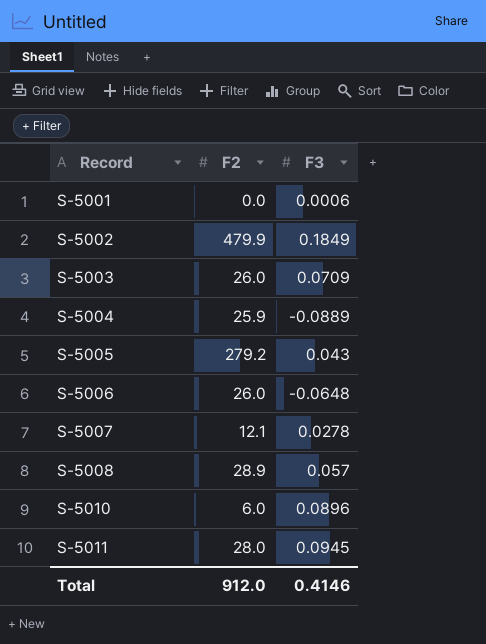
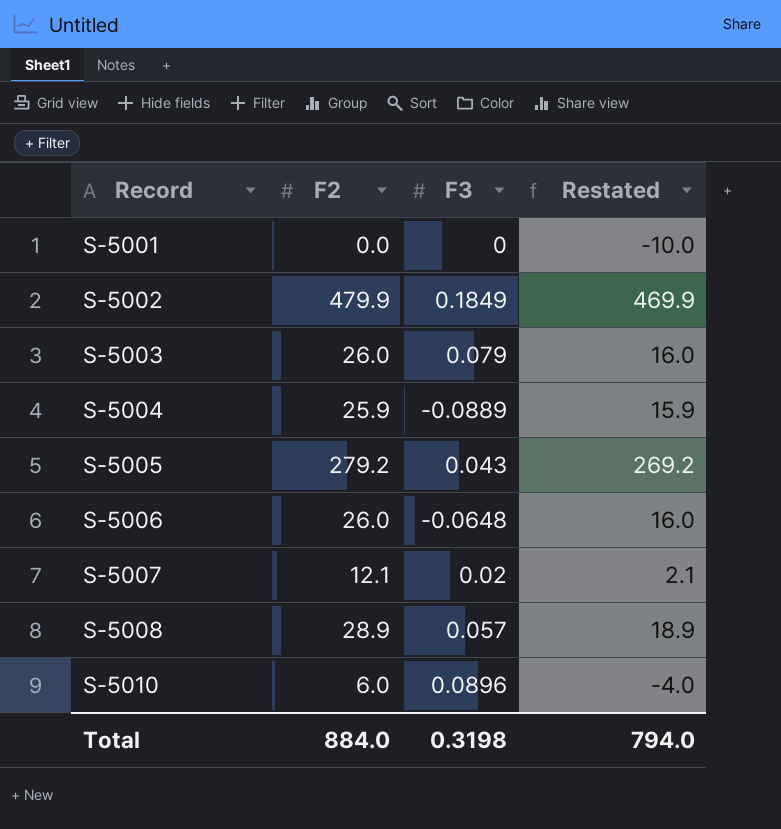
column Restated | formula: none -> [F2] - 10
row S-5011: 28.0 | 0.0945 -> none
S-5001 | F3: 0.0006 -> 0
S-5003 | F3: 0.0709 -> 0.079
S-5007 | F3: 0.0278 -> 0.02
Total | F2: 912.0 -> 884.0
Total | F3: 0.4146 -> 0.3198

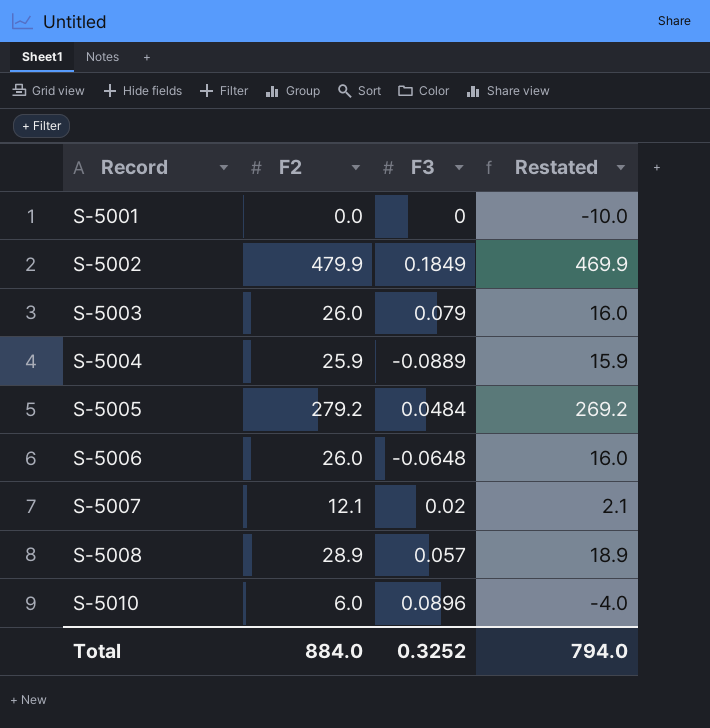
S-5005 | F3: 0.043 -> 0.0484
Total | F3: 0.3198 -> 0.3252

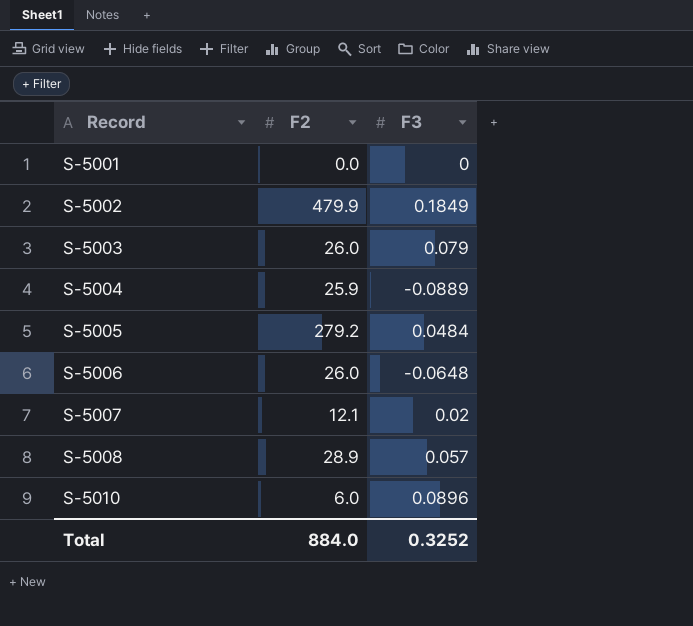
column Restated | formula: [F2] - 10 -> none

